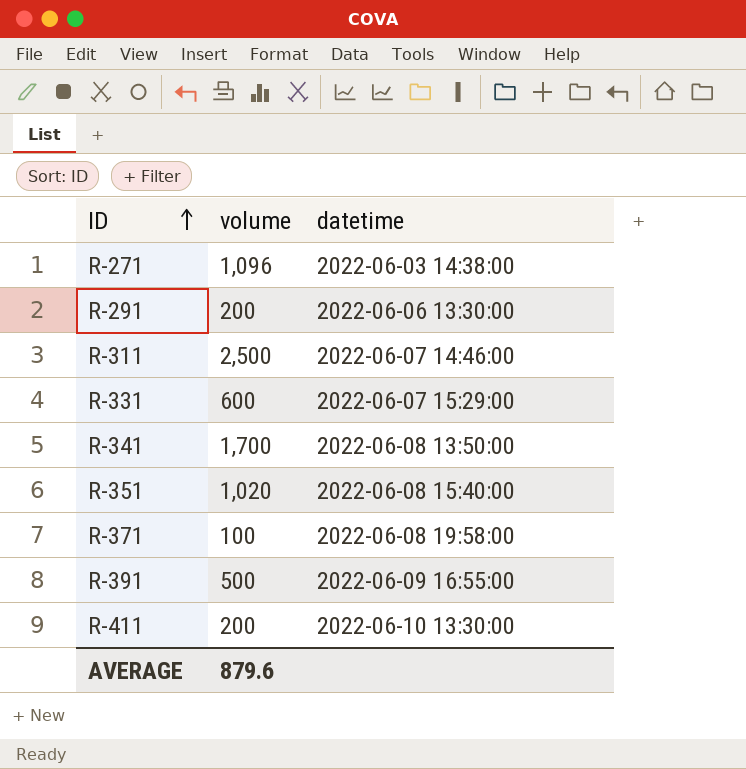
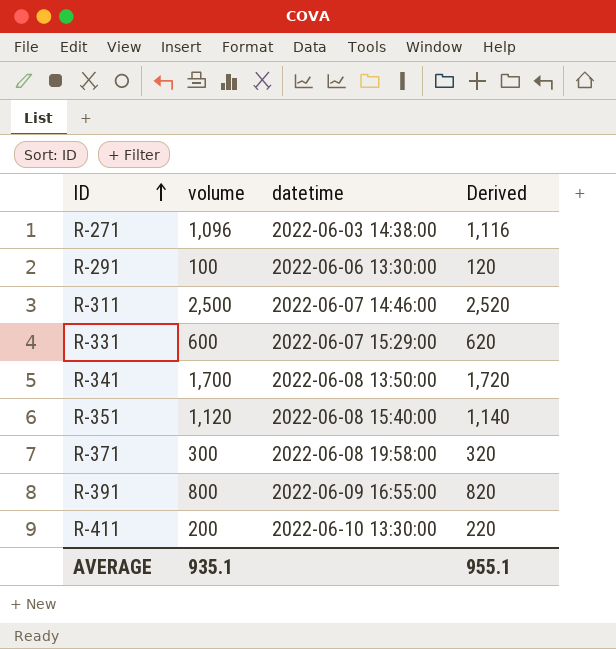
column Derived | formula: none -> [volume] + 20
R-291 | volume: 200 -> 100
R-351 | volume: 1,020 -> 1,120
R-371 | volume: 100 -> 300
R-391 | volume: 500 -> 800
AVERAGE | volume: 879.6 -> 935.1

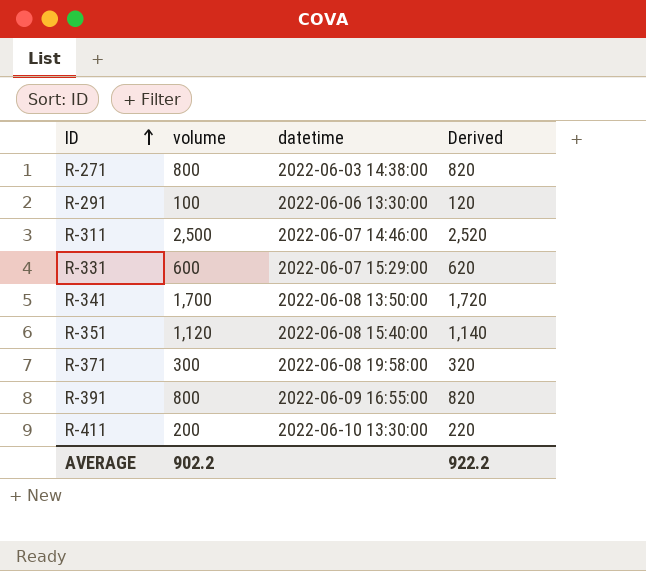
R-271 | volume: 1,096 -> 800
R-271 | Derived: 1,116 -> 820
AVERAGE | volume: 935.1 -> 902.2
AVERAGE | Derived: 955.1 -> 922.2

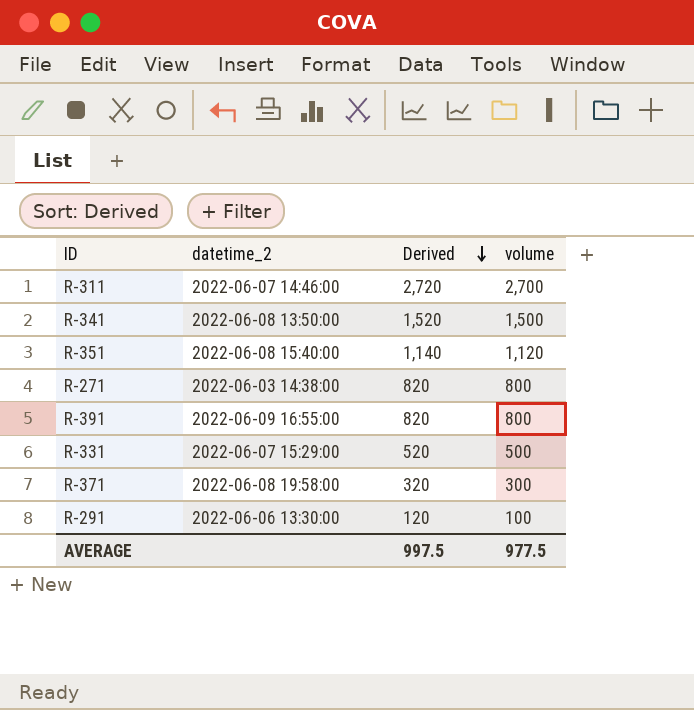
row order: ID ascending -> Derived descending
column name: datetime -> datetime_2
column volume | position: 2 -> 4
row R-411: 200 | 2022-06-10 13:30:00 | 220 -> none
R-311 | Derived: 2,520 -> 2,720
R-311 | volume: 2,500 -> 2,700
R-341 | Derived: 1,720 -> 1,520
R-341 | volume: 1,700 -> 1,500
R-331 | Derived: 620 -> 520
R-331 | volume: 600 -> 500
AVERAGE | Derived: 922.2 -> 997.5
AVERAGE | volume: 902.2 -> 977.5

